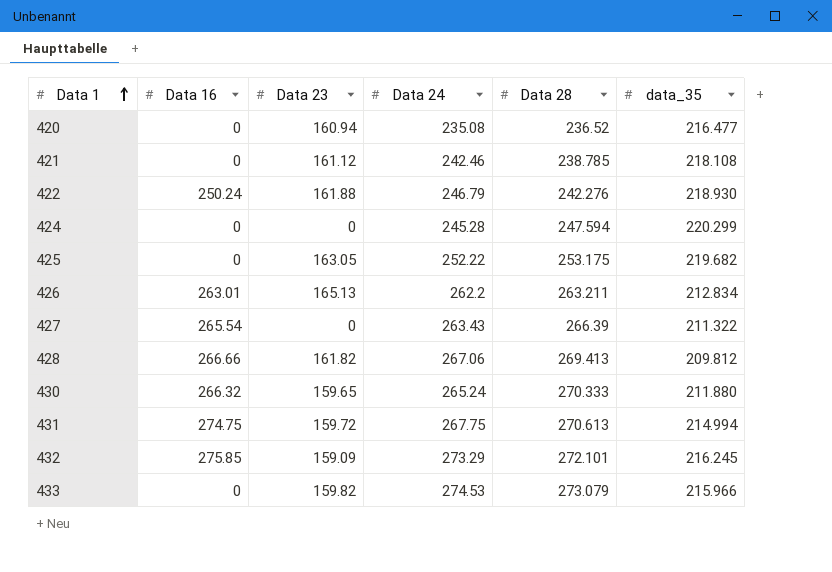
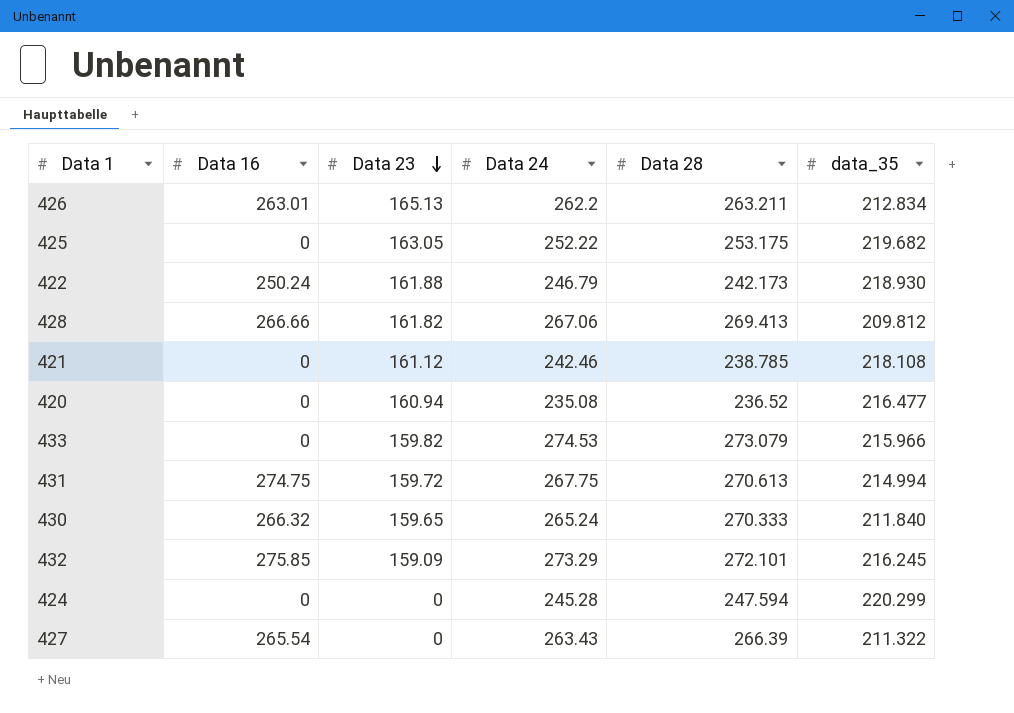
row order: Data 1 ascending -> Data 23 descending
422 | Data 28: 242.276 -> 242.173
430 | data_35: 211.880 -> 211.840

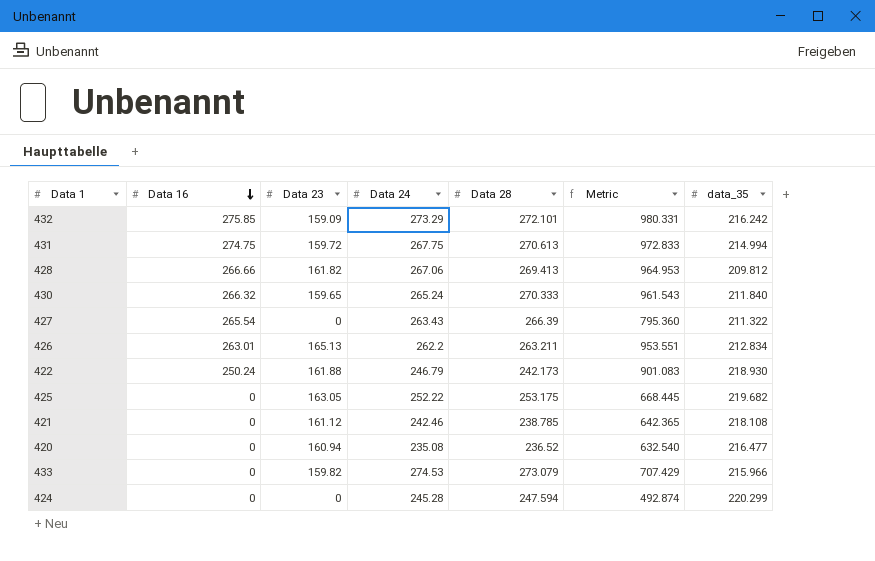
row order: Data 23 descending -> Data 16 descending
column Metric | formula: none -> [Data 16] + [Data 23] + [Data 24] + [Data 28]
432 | data_35: 216.245 -> 216.242

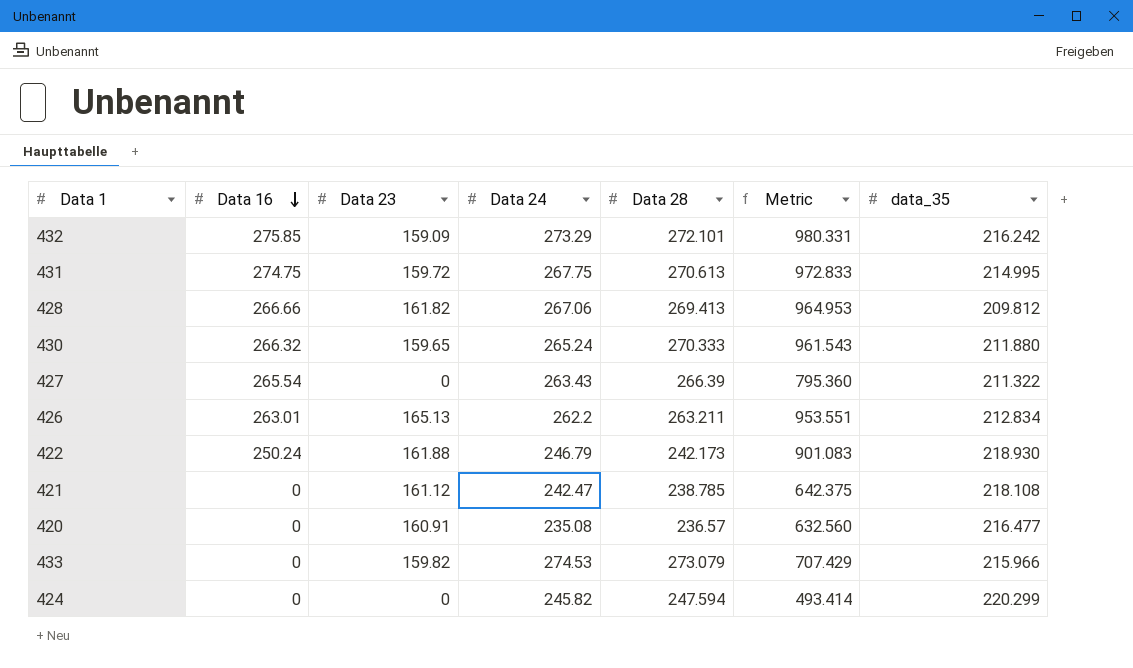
row 425: 0 | 163.05 | 252.22 | 253.175 | 668.445 | 219.682 -> none
431 | data_35: 214.994 -> 214.995
430 | data_35: 211.840 -> 211.880
421 | Data 24: 242.46 -> 242.47
421 | Metric: 642.365 -> 642.375
420 | Data 23: 160.94 -> 160.91
420 | Data 28: 236.52 -> 236.57
420 | Metric: 632.540 -> 632.560
424 | Data 24: 245.28 -> 245.82
424 | Metric: 492.874 -> 493.414

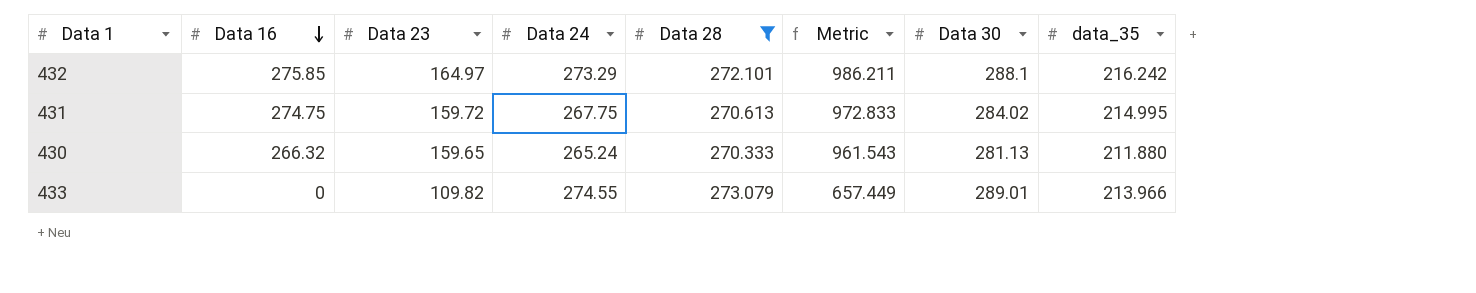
filter: none -> Data 28 >= 270.333
column Data 30 | position: none -> 7
432 | Data 23: 159.09 -> 164.97
432 | Metric: 980.331 -> 986.211
433 | Data 23: 159.82 -> 109.82
433 | Data 24: 274.53 -> 274.55
433 | Metric: 707.429 -> 657.449
433 | data_35: 215.966 -> 213.966

